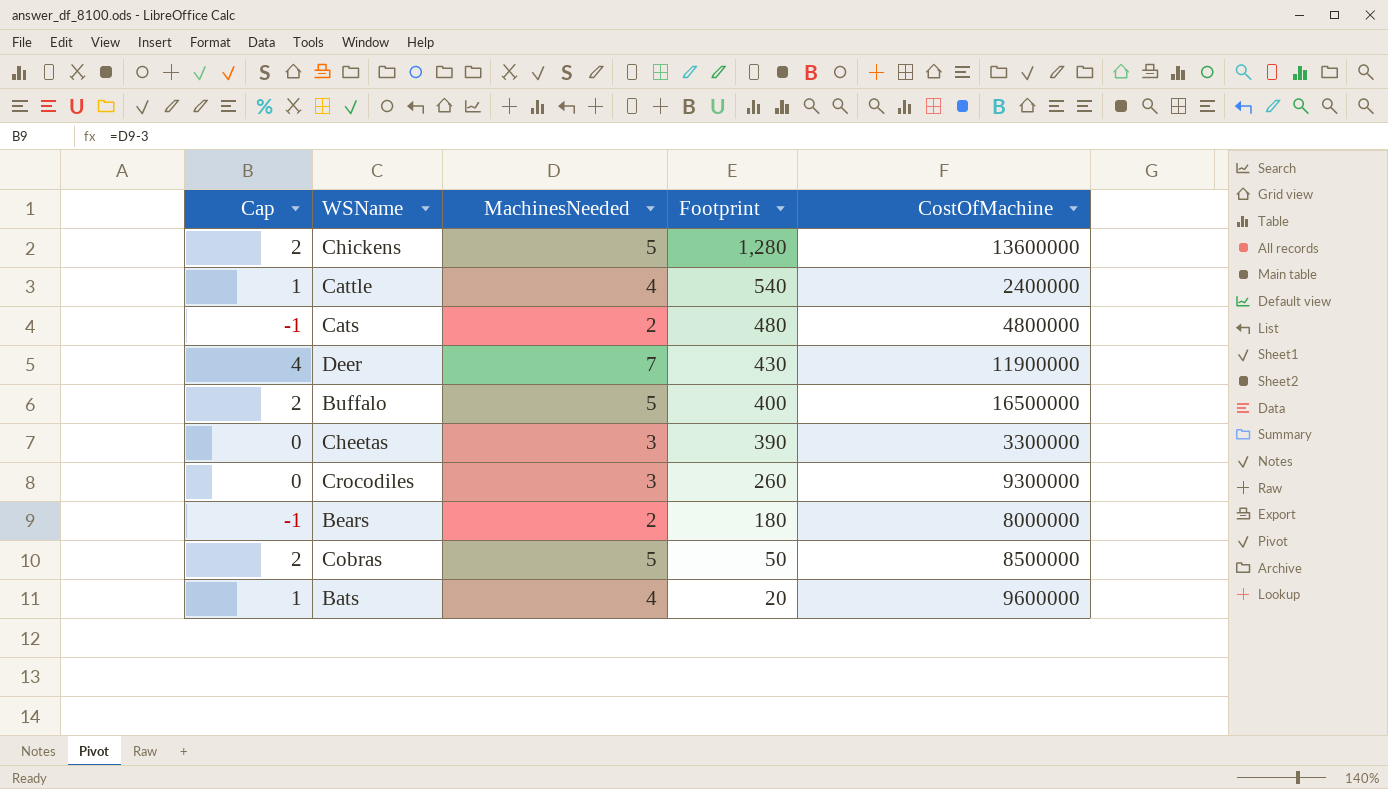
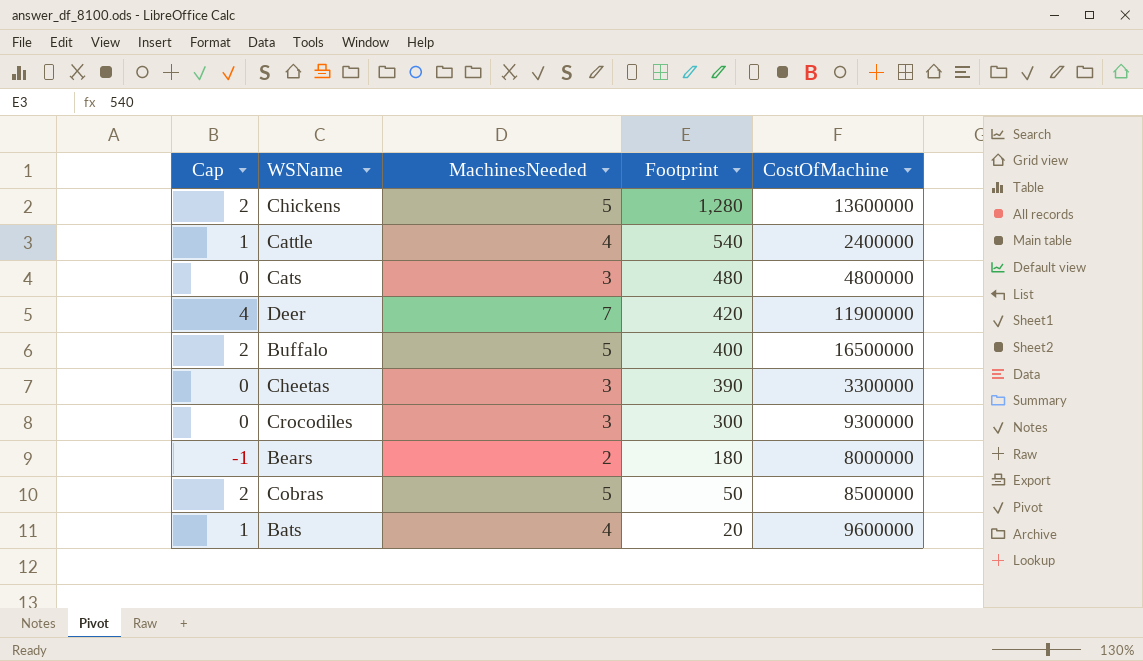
Cats | Cap: -1 -> 0
Cats | MachinesNeeded: 2 -> 3
Deer | Footprint: 430 -> 420
Crocodiles | Footprint: 260 -> 300

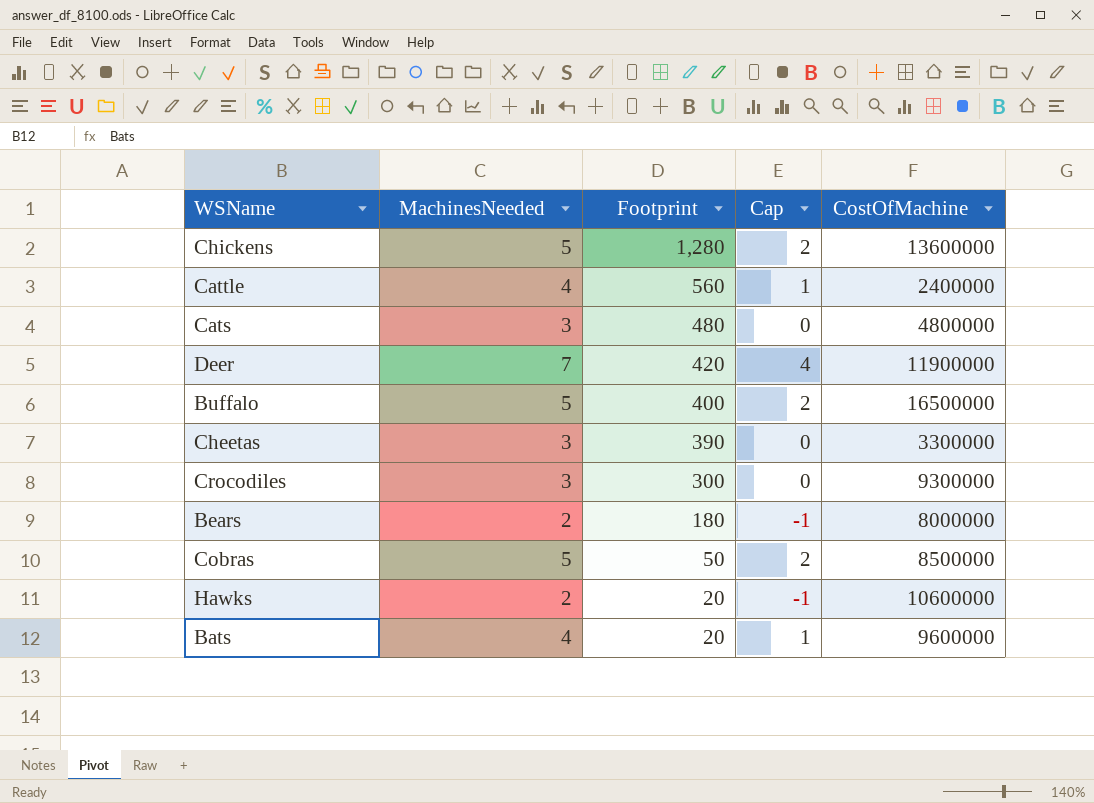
column Cap | position: 1 -> 4
Cattle | Footprint: 540 -> 560
row Hawks: none -> 2 | 20 | -1 | 10600000

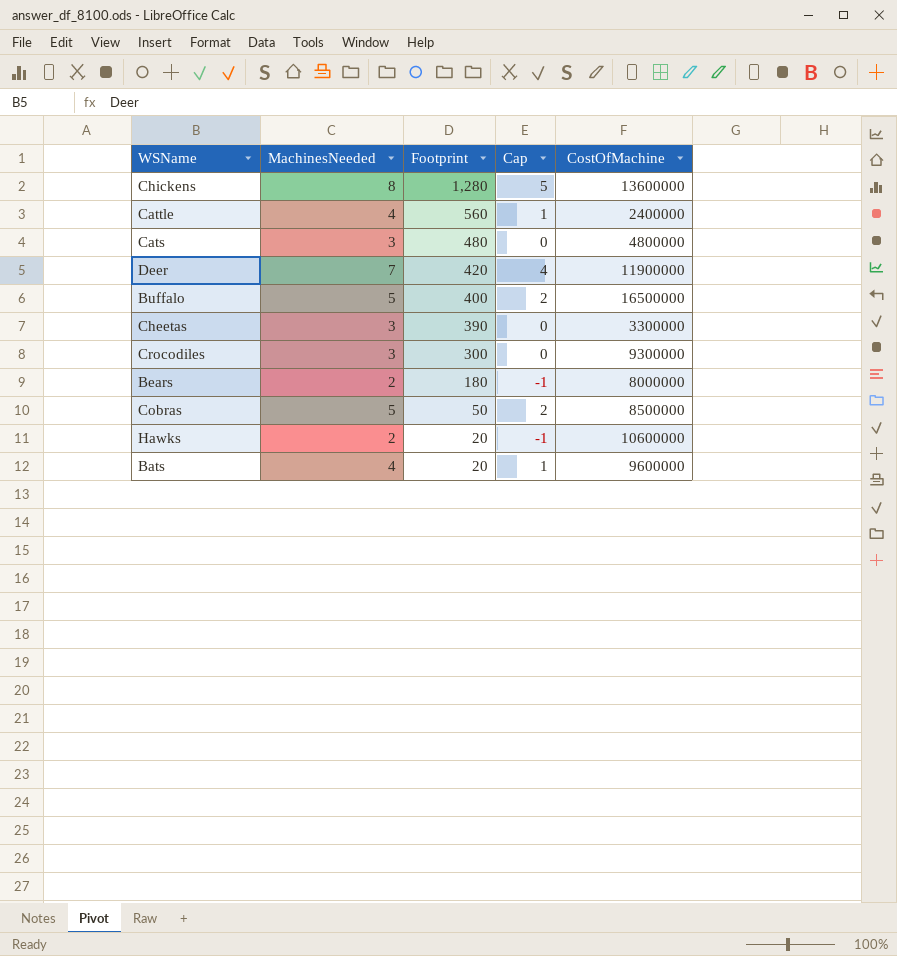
Chickens | MachinesNeeded: 5 -> 8
Chickens | Cap: 2 -> 5

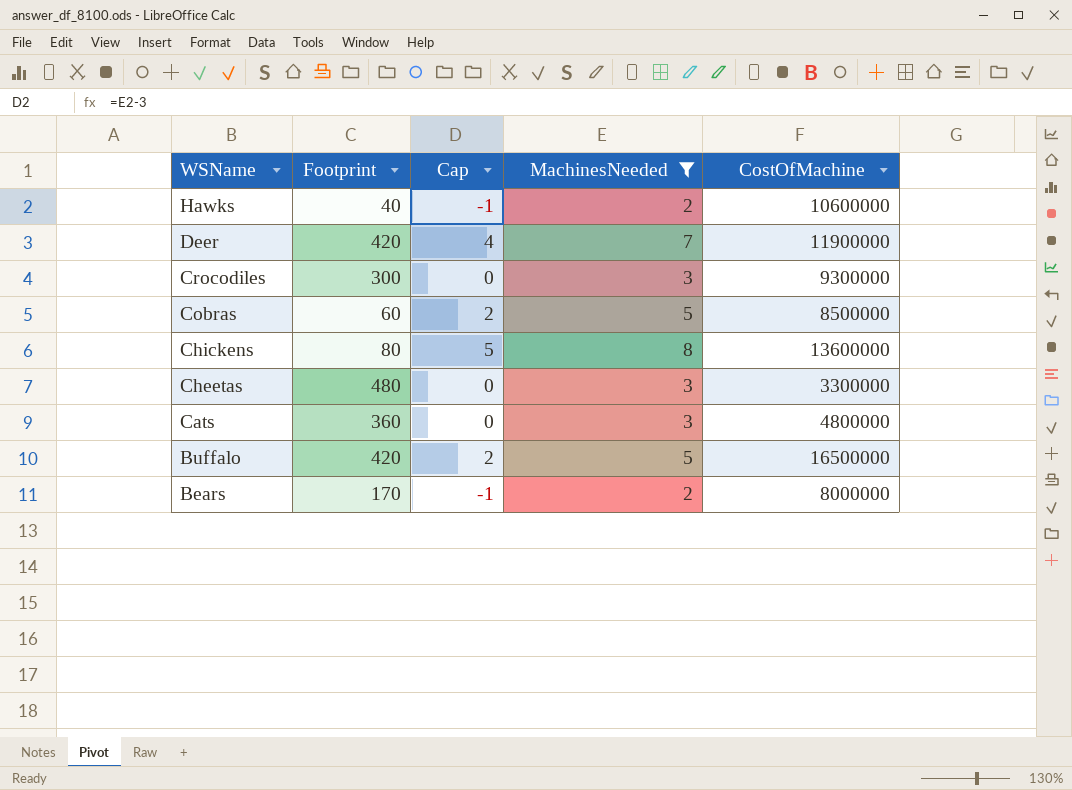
filter: none -> MachinesNeeded != 4
row order: Footprint descending -> WSName descending
column MachinesNeeded | position: 2 -> 4
Hawks | Footprint: 20 -> 40
Cobras | Footprint: 50 -> 60
Chickens | Footprint: 1,280 -> 80
Cheetas | Footprint: 390 -> 480
Cats | Footprint: 480 -> 360
Buffalo | Footprint: 400 -> 420
Bears | Footprint: 180 -> 170

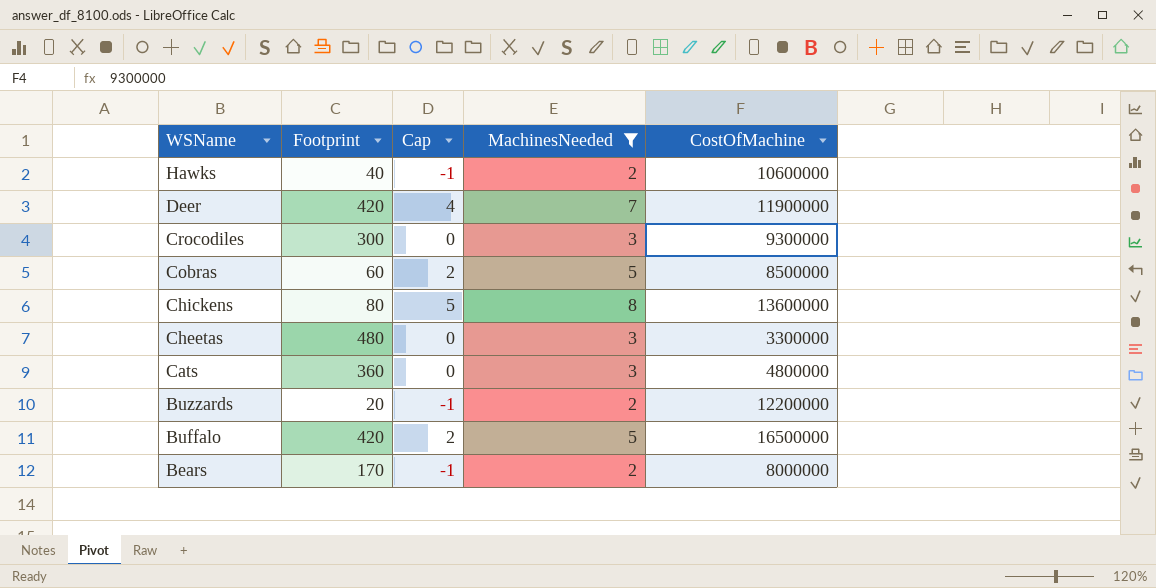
row Buzzards: none -> 20 | -1 | 2 | 12200000

